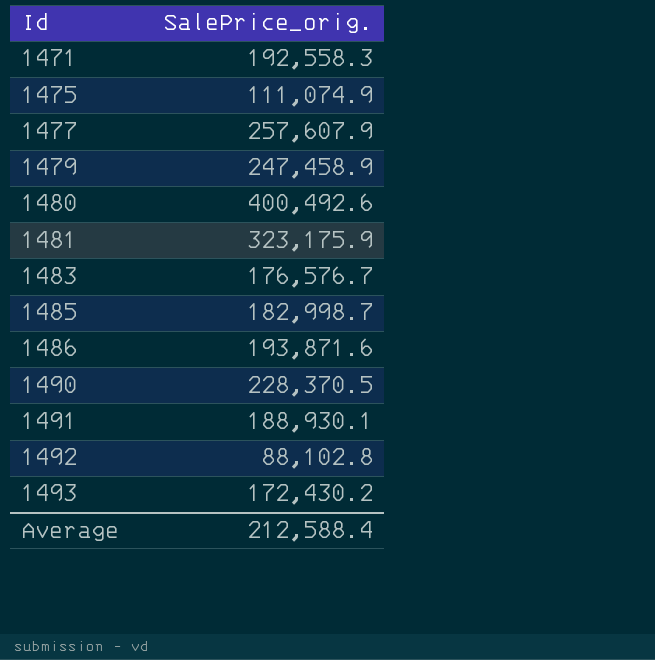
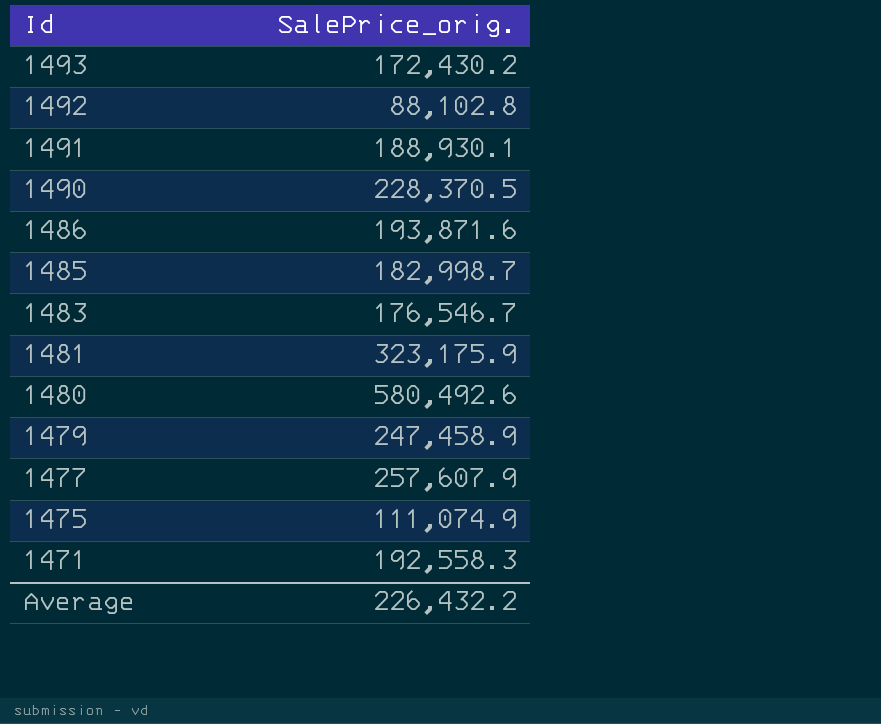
row order: Id ascending -> Id descending
1483 | SalePrice_orig.: 176,576.7 -> 176,546.7
1480 | SalePrice_orig.: 400,492.6 -> 580,492.6
Average | SalePrice_orig.: 212,588.4 -> 226,432.2

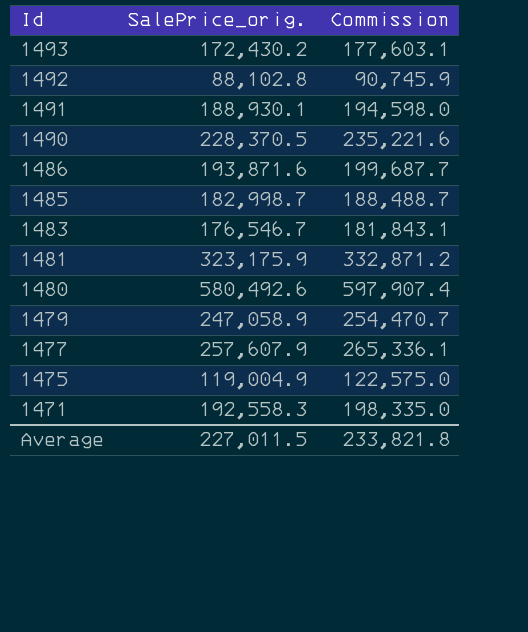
column Commission | formula: none -> [SalePrice_orig.] * 1.03
1479 | SalePrice_orig.: 247,458.9 -> 247,058.9
1475 | SalePrice_orig.: 111,074.9 -> 119,004.9
Average | SalePrice_orig.: 226,432.2 -> 227,011.5

